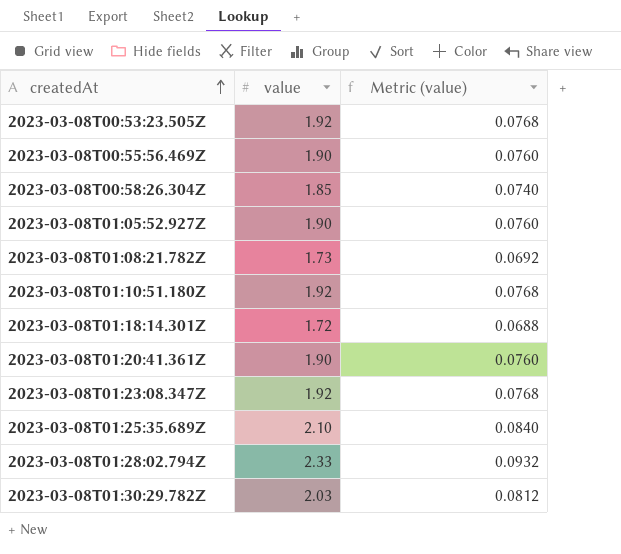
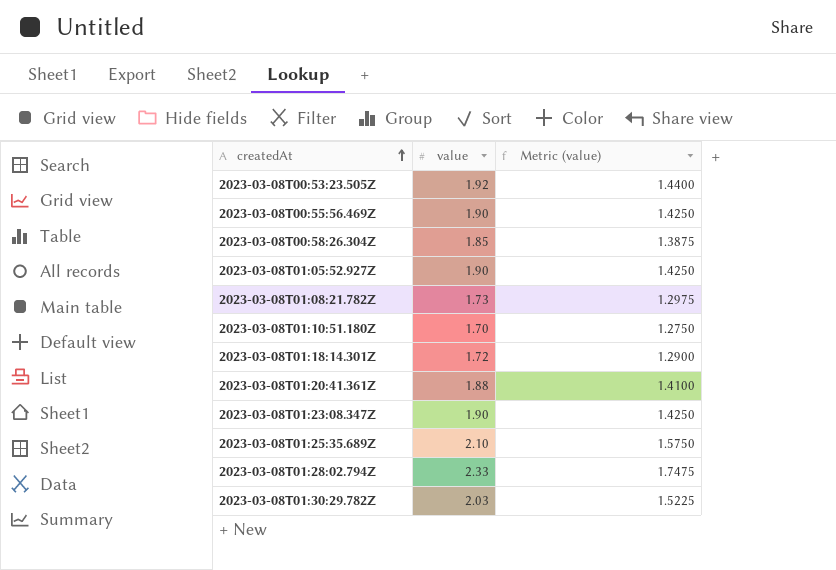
column Metric (value) | formula: [value] * 0.04 -> [value] * 0.75
2023-03-08T01:10:51.180Z | value: 1.92 -> 1.70
2023-03-08T01:20:41.361Z | value: 1.90 -> 1.88
2023-03-08T01:23:08.347Z | value: 1.92 -> 1.90

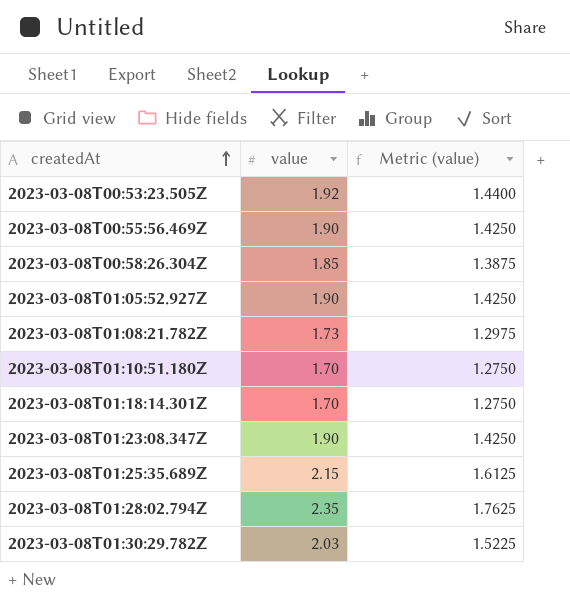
row 2023-03-08T01:20:41.361Z: 1.88 | 1.4100 -> none
2023-03-08T01:18:14.301Z | value: 1.72 -> 1.70
2023-03-08T01:18:14.301Z | Metric (value): 1.2900 -> 1.2750
2023-03-08T01:25:35.689Z | value: 2.10 -> 2.15
2023-03-08T01:25:35.689Z | Metric (value): 1.5750 -> 1.6125
2023-03-08T01:28:02.794Z | value: 2.33 -> 2.35
2023-03-08T01:28:02.794Z | Metric (value): 1.7475 -> 1.7625

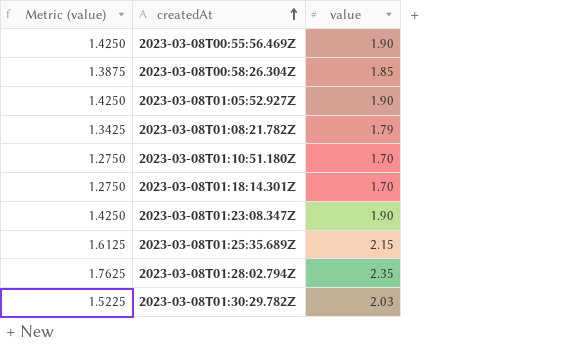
column Metric (value) | position: 3 -> 1
row 2023-03-08T00:53:23.505Z: 1.92 | 1.4400 -> none
2023-03-08T01:08:21.782Z | Metric (value): 1.2975 -> 1.3425
2023-03-08T01:08:21.782Z | value: 1.73 -> 1.79

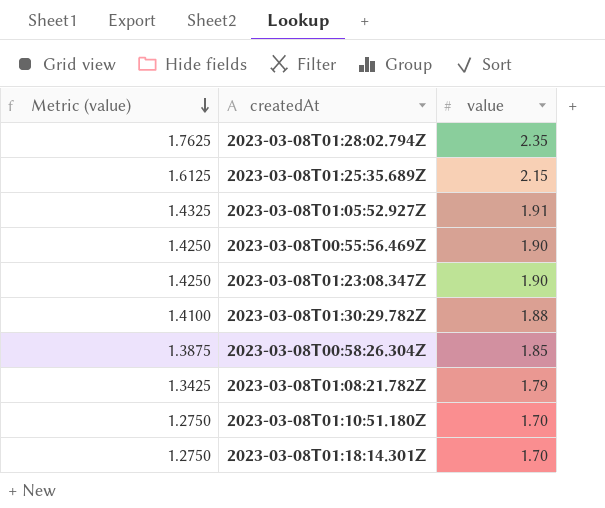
row order: createdAt ascending -> Metric (value) descending
2023-03-08T01:05:52.927Z | Metric (value): 1.4250 -> 1.4325
2023-03-08T01:05:52.927Z | value: 1.90 -> 1.91
2023-03-08T01:30:29.782Z | Metric (value): 1.5225 -> 1.4100
2023-03-08T01:30:29.782Z | value: 2.03 -> 1.88

